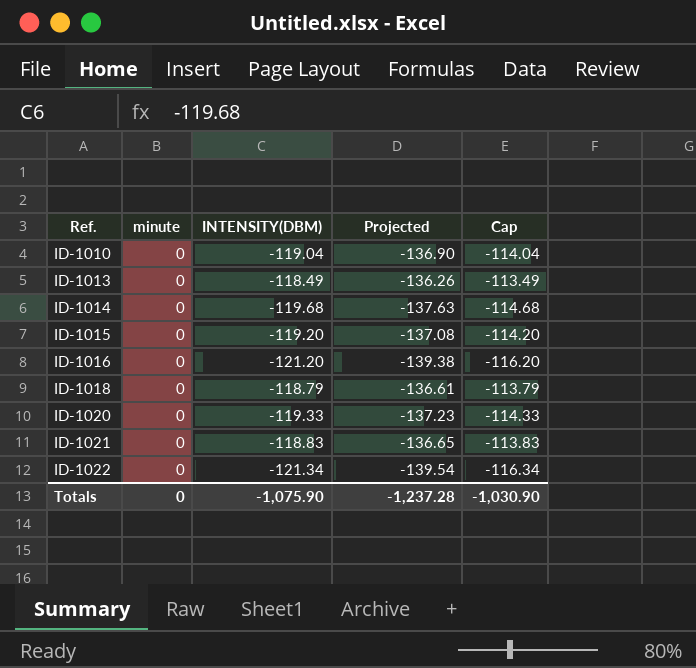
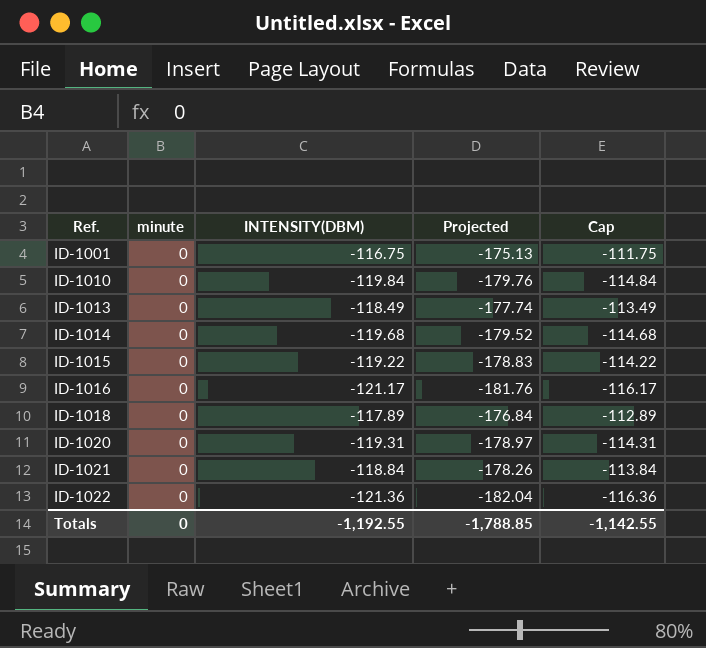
column Projected | formula: [INTENSITY(DBM)] * 1.15 -> [INTENSITY(DBM)] * 1.5
row ID-1001: none -> 0 | -116.75 | -175.13 | -111.75
ID-1010 | INTENSITY(DBM): -119.04 -> -119.84
ID-1010 | Cap: -114.04 -> -114.84
ID-1015 | INTENSITY(DBM): -119.20 -> -119.22
ID-1015 | Cap: -114.20 -> -114.22
ID-1016 | INTENSITY(DBM): -121.20 -> -121.17
ID-1016 | Cap: -116.20 -> -116.17
ID-1018 | INTENSITY(DBM): -118.79 -> -117.89
ID-1018 | Cap: -113.79 -> -112.89
ID-1020 | INTENSITY(DBM): -119.33 -> -119.31
ID-1020 | Cap: -114.33 -> -114.31
ID-1021 | INTENSITY(DBM): -118.83 -> -118.84
ID-1021 | Cap: -113.83 -> -113.84
ID-1022 | INTENSITY(DBM): -121.34 -> -121.36
ID-1022 | Cap: -116.34 -> -116.36
Totals | INTENSITY(DBM): -1,075.90 -> -1,192.55
Totals | Projected: -1,237.28 -> -1,788.85
Totals | Cap: -1,030.90 -> -1,142.55

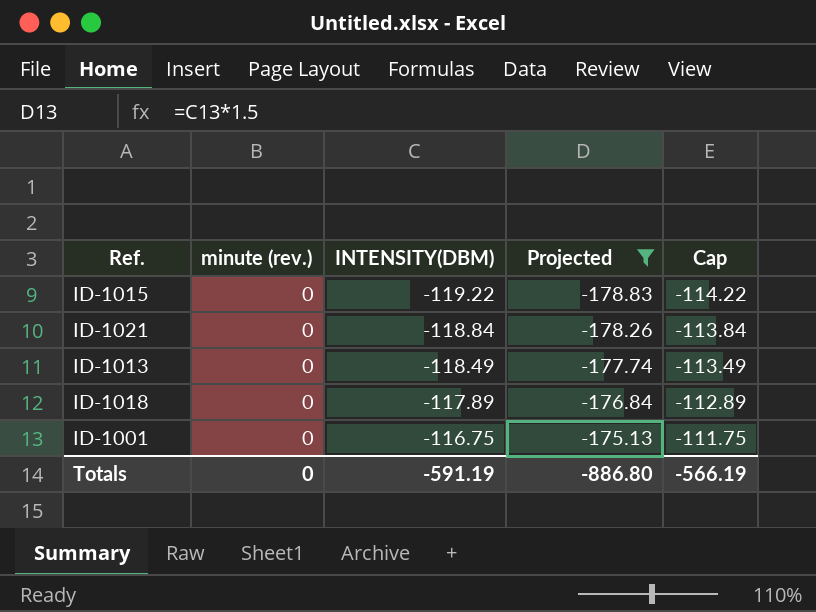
filter: none -> Projected >= -178.83
row order: Ref. ascending -> INTENSITY(DBM) ascending
column name: minute -> minute (rev.)
Totals | INTENSITY(DBM): -1,192.55 -> -591.19
Totals | Projected: -1,788.85 -> -886.80
Totals | Cap: -1,142.55 -> -566.19

